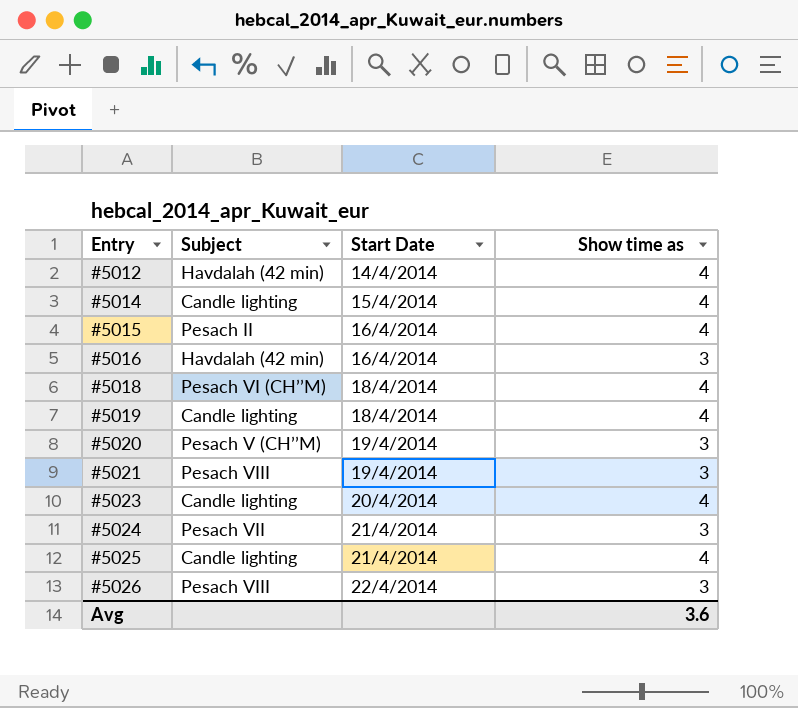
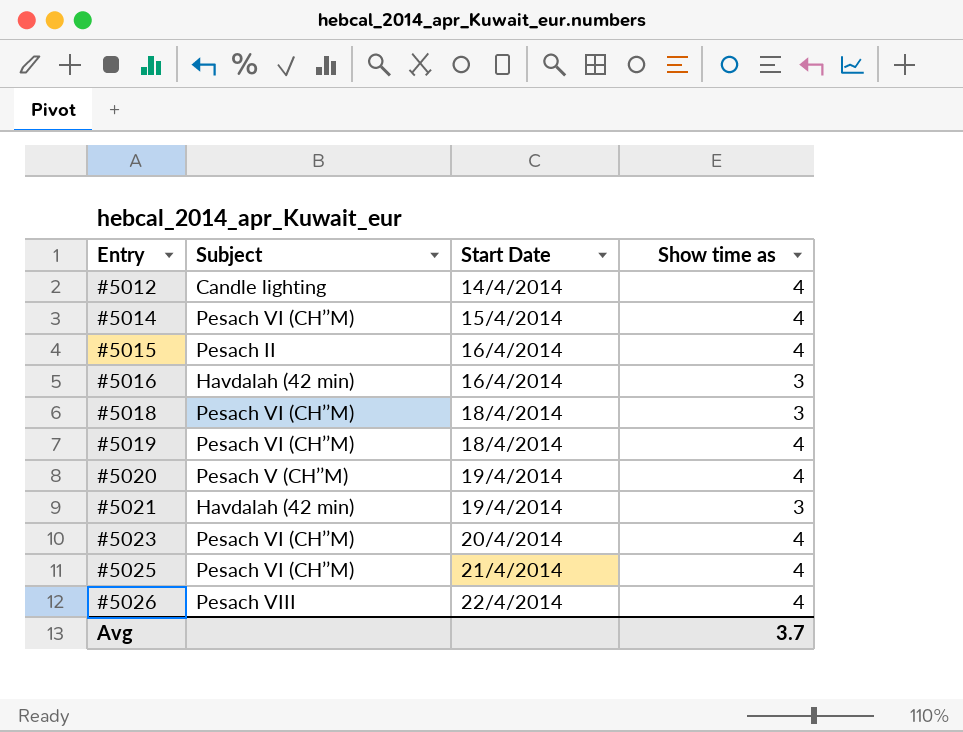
row #5024: Pesach VII | 21/4/2014 | 3 -> none
#5012 | Subject: Havdalah (42 min) -> Candle lighting
#5014 | Subject: Candle lighting -> Pesach VI (CH’’M)
#5018 | Show time as: 4 -> 3
#5019 | Subject: Candle lighting -> Pesach VI (CH’’M)
#5020 | Show time as: 3 -> 4
#5021 | Subject: Pesach VIII -> Havdalah (42 min)
#5023 | Subject: Candle lighting -> Pesach VI (CH’’M)
#5025 | Subject: Candle lighting -> Pesach VI (CH’’M)
#5026 | Show time as: 3 -> 4
Avg | Show time as: 3.6 -> 3.7

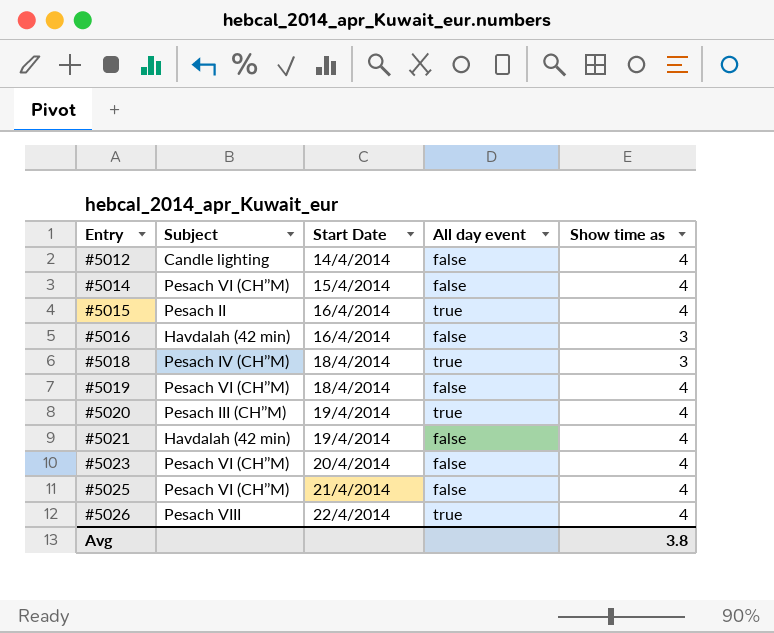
column All day event | position: none -> 4
#5018 | Subject: Pesach VI (CH’’M) -> Pesach IV (CH’’M)
#5020 | Subject: Pesach V (CH’’M) -> Pesach III (CH’’M)
#5021 | Show time as: 3 -> 4
Avg | Show time as: 3.7 -> 3.8

